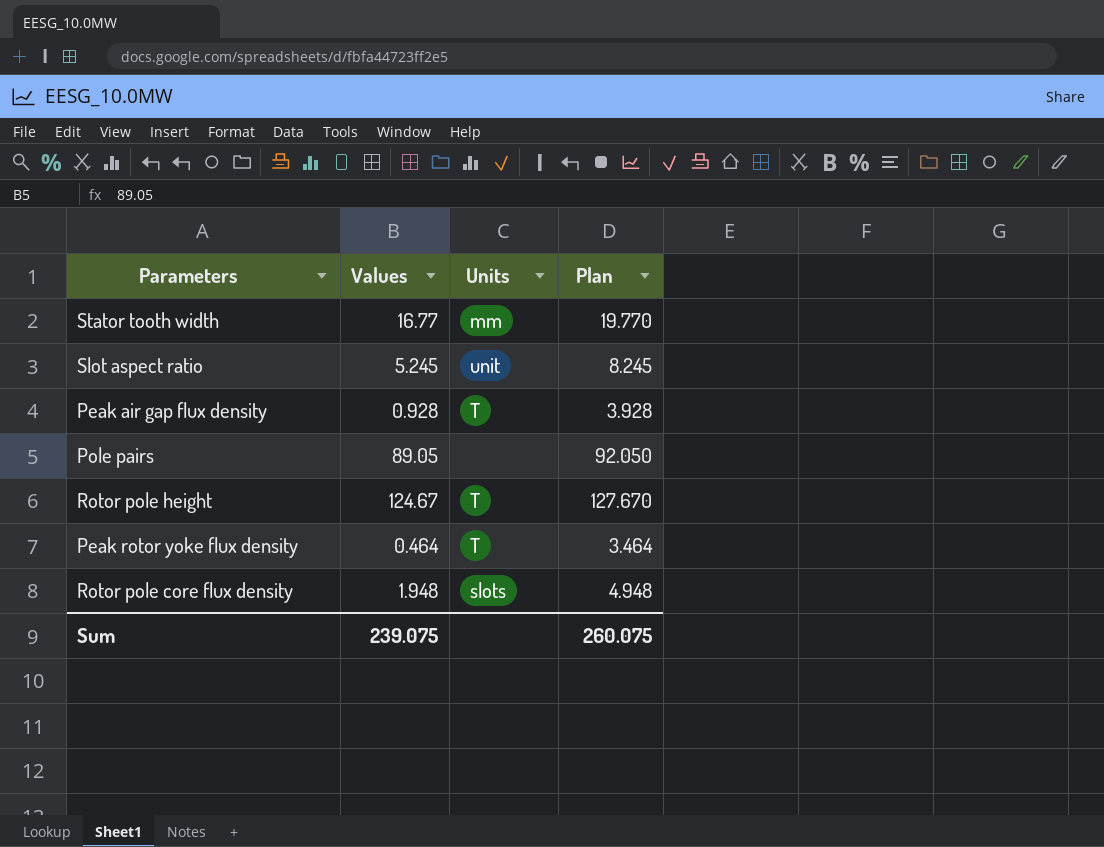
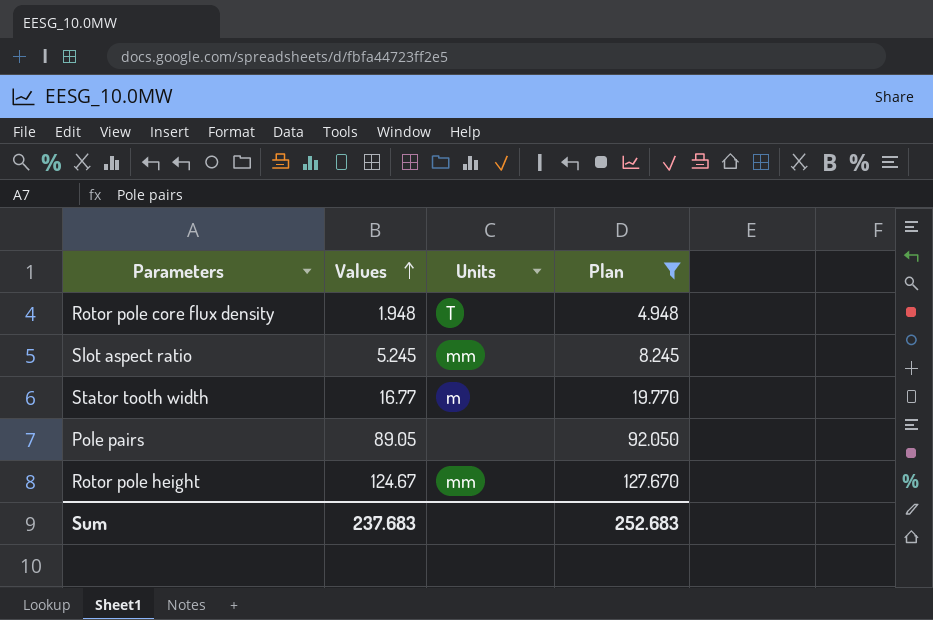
filter: none -> Plan >= 4.948
row order: none -> Values ascending
Rotor pole core flux density | Units: slots -> T
Slot aspect ratio | Units: unit -> mm
Stator tooth width | Units: mm -> m
Rotor pole height | Units: T -> mm
Sum | Values: 239.075 -> 237.683
Sum | Plan: 260.075 -> 252.683

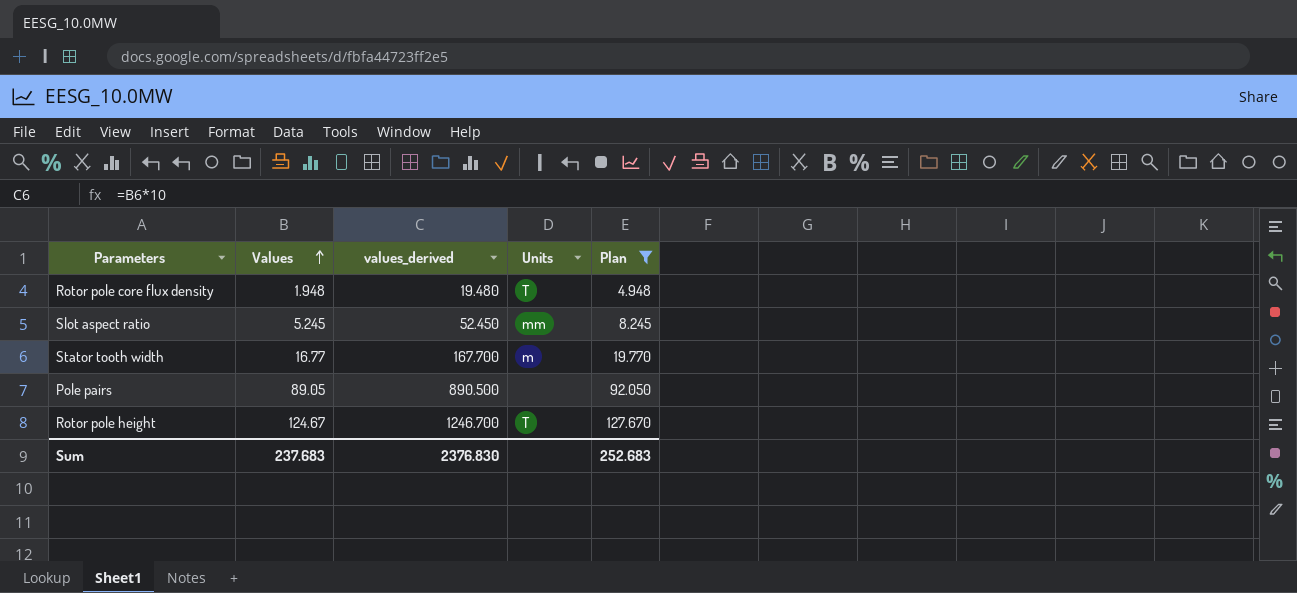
column values_derived | formula: none -> [Values] * 10
Rotor pole height | Units: mm -> T

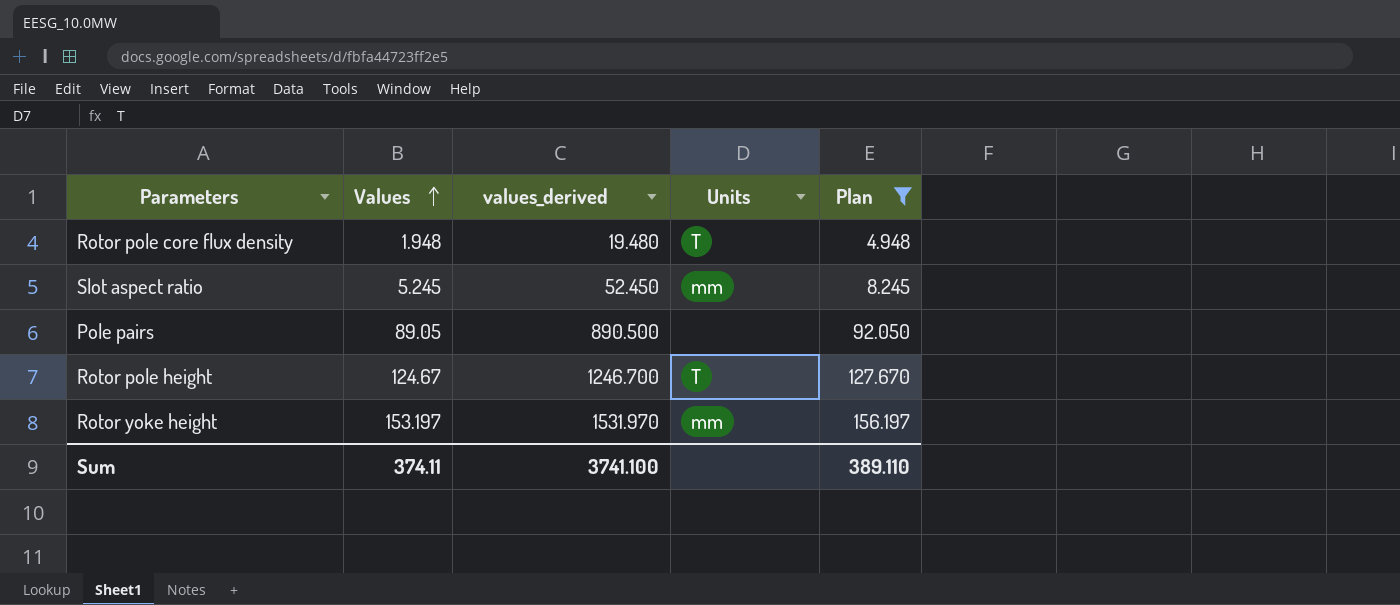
row Stator tooth width: 16.77 | 167.700 | m | 19.770 -> none
row Rotor yoke height: none -> 153.197 | 1531.970 | mm | 156.197
Sum | Values: 237.683 -> 374.11
Sum | values_derived: 2376.830 -> 3741.100
Sum | Plan: 252.683 -> 389.110

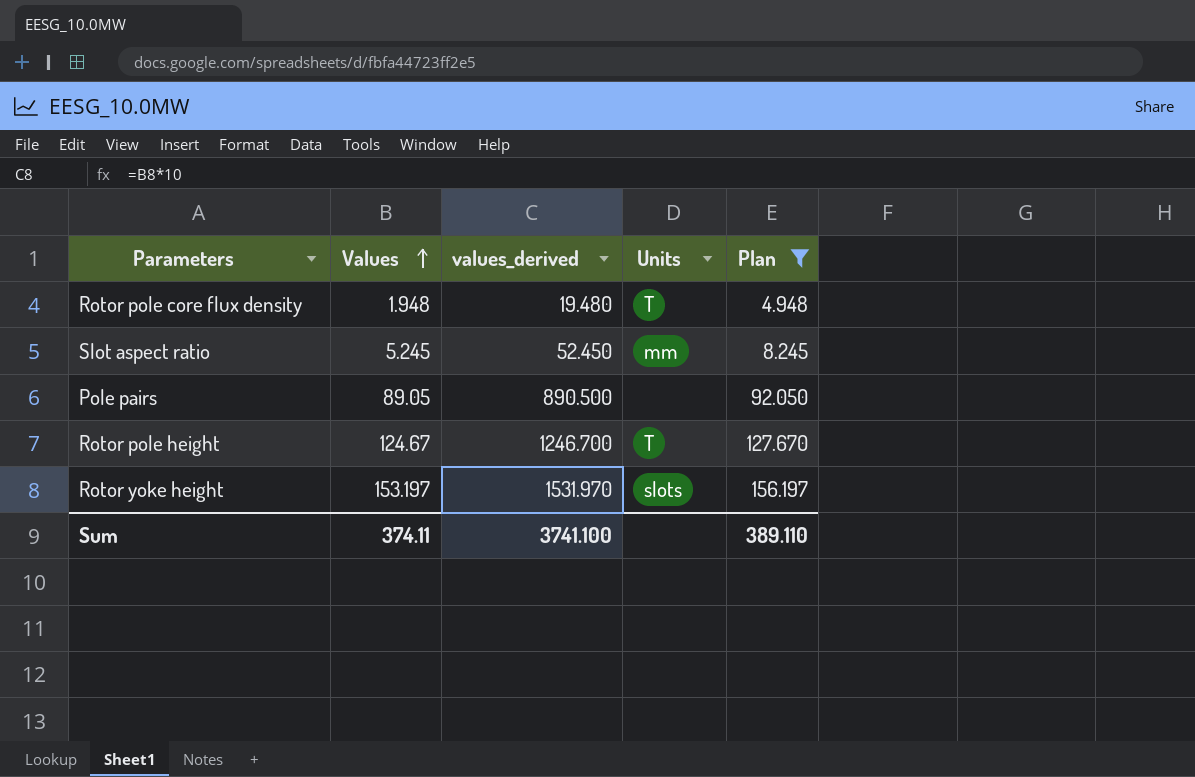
Rotor yoke height | Units: mm -> slots

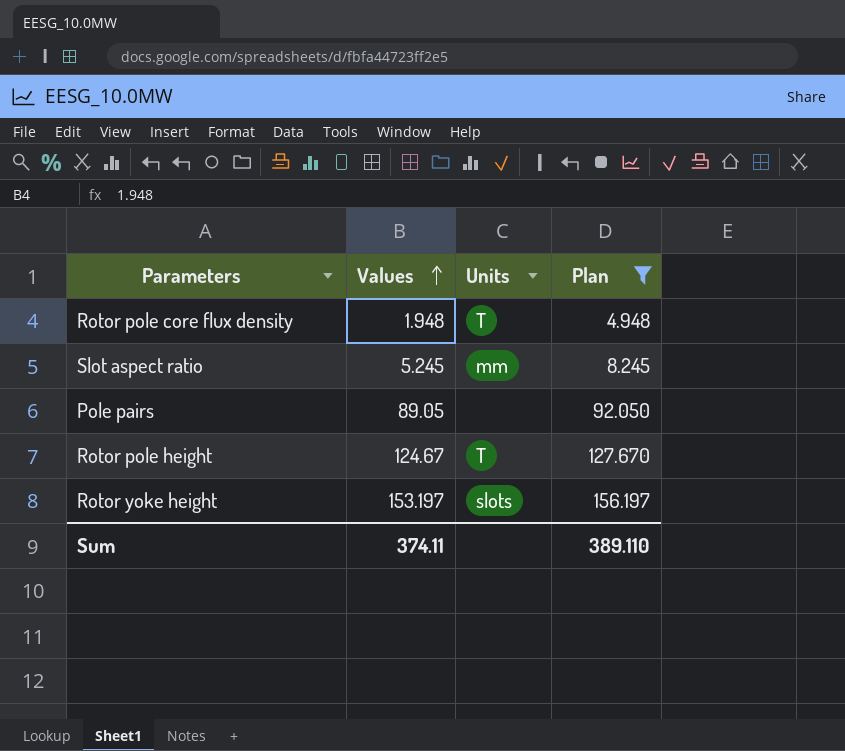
column values_derived | formula: [Values] * 10 -> none

